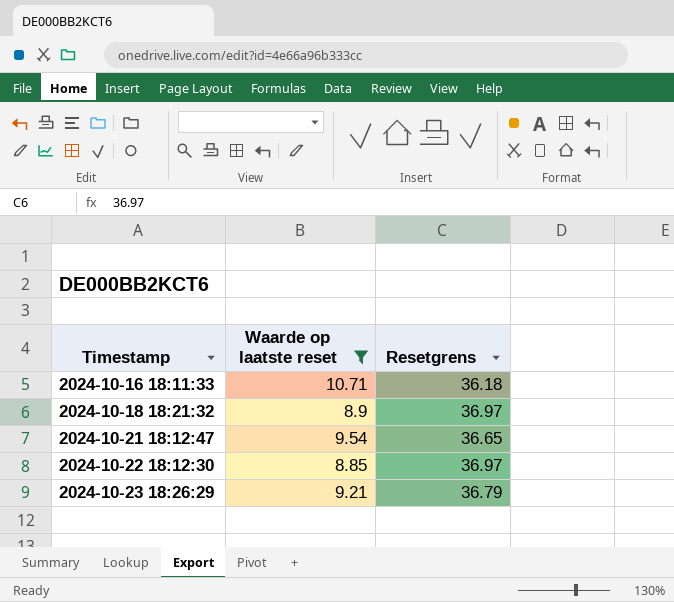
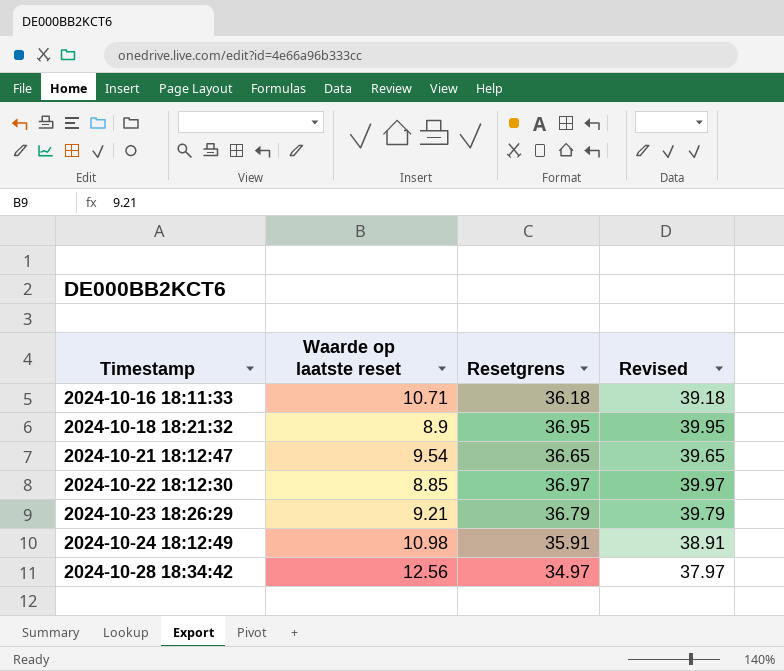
filter: Waarde op laatste reset <= 10.71 -> none
column Revised | formula: none -> [Resetgrens] + 3
2024-10-18 18:21:32 | Resetgrens: 36.97 -> 36.95

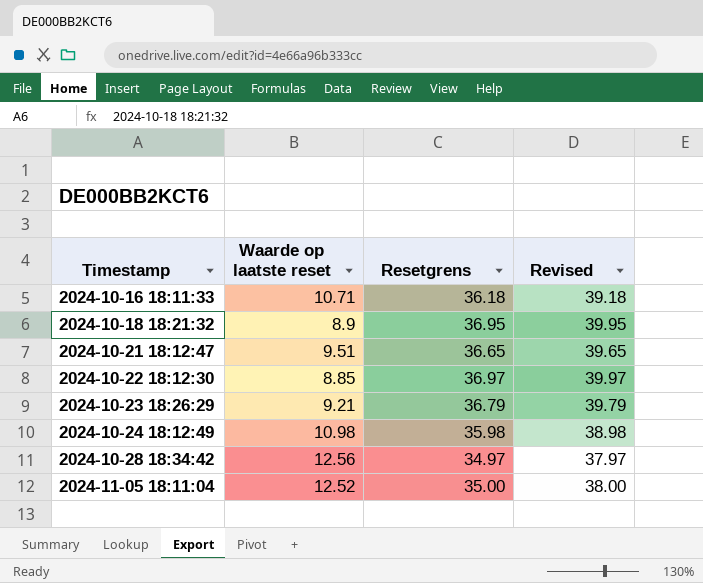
2024-10-21 18:12:47 | Waarde op laatste reset: 9.54 -> 9.51
2024-10-24 18:12:49 | Resetgrens: 35.91 -> 35.98
2024-10-24 18:12:49 | Revised: 38.91 -> 38.98
row 2024-11-05 18:11:04: none -> 12.52 | 35.00 | 38.00

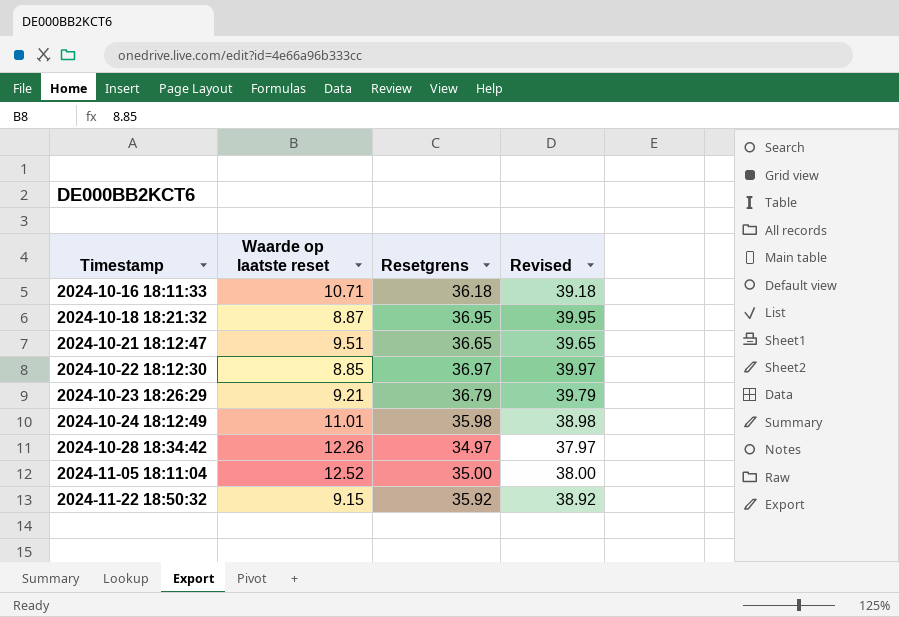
2024-10-18 18:21:32 | Waarde op laatste reset: 8.9 -> 8.87
2024-10-24 18:12:49 | Waarde op laatste reset: 10.98 -> 11.01
2024-10-28 18:34:42 | Waarde op laatste reset: 12.56 -> 12.26
row 2024-11-22 18:50:32: none -> 9.15 | 35.92 | 38.92

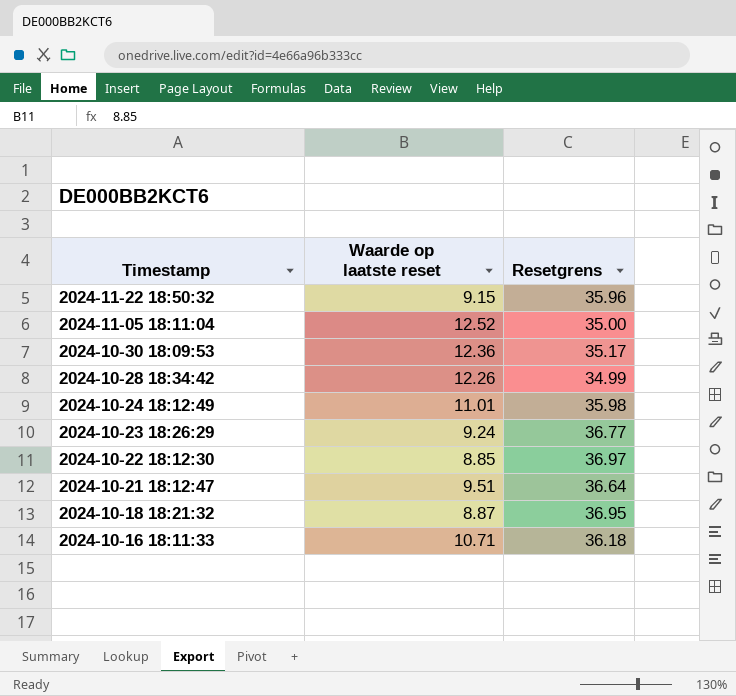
row order: Timestamp ascending -> Timestamp descending
column Revised | formula: [Resetgrens] + 3 -> none
2024-11-22 18:50:32 | Resetgrens: 35.92 -> 35.96
row 2024-10-30 18:09:53: none -> 12.36 | 35.17
2024-10-28 18:34:42 | Resetgrens: 34.97 -> 34.99
2024-10-23 18:26:29 | Waarde op laatste reset: 9.21 -> 9.24
2024-10-23 18:26:29 | Resetgrens: 36.79 -> 36.77
2024-10-21 18:12:47 | Resetgrens: 36.65 -> 36.64

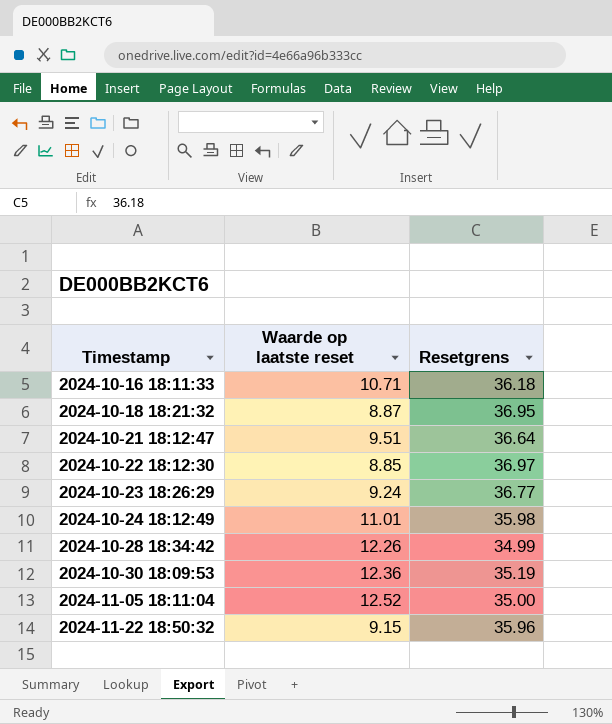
row order: Timestamp descending -> Timestamp ascending
2024-10-30 18:09:53 | Resetgrens: 35.17 -> 35.19

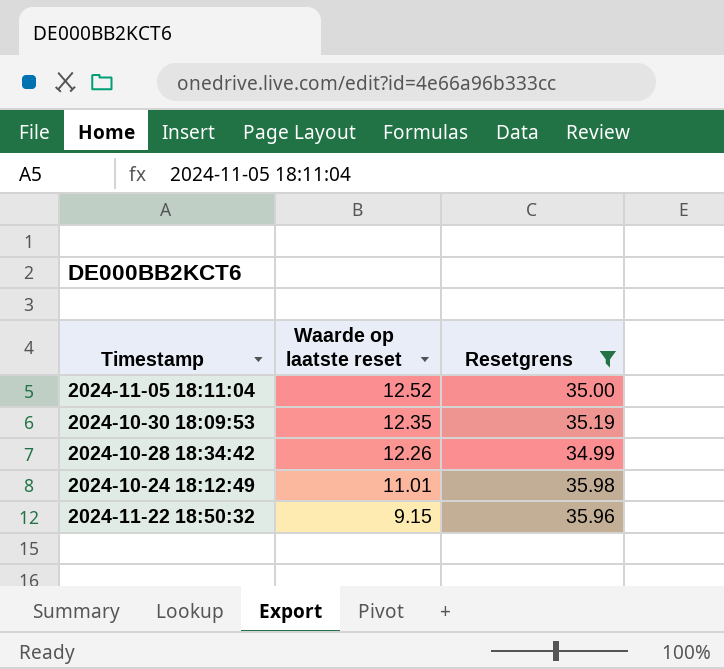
filter: none -> Resetgrens <= 35.98
row order: Timestamp ascending -> Waarde op laatste reset descending
2024-10-30 18:09:53 | Waarde op laatste reset: 12.36 -> 12.35

